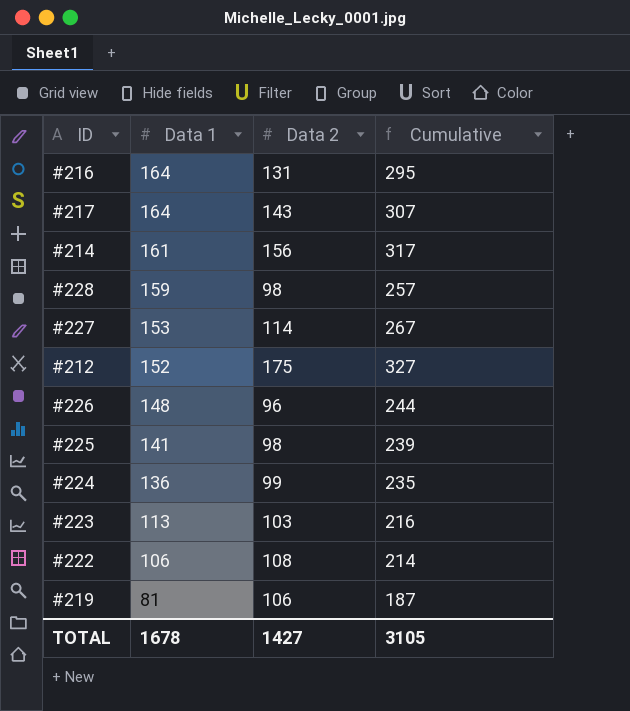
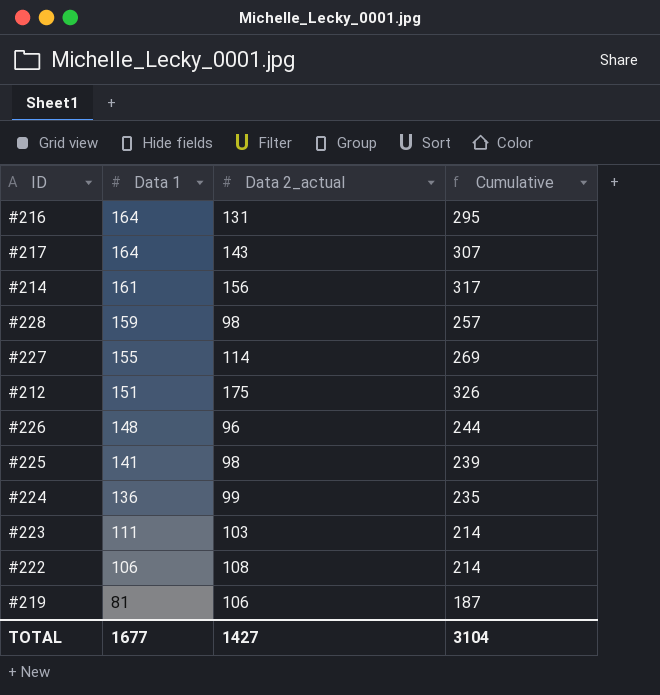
column name: Data 2 -> Data 2_actual
#227 | Data 1: 153 -> 155
#227 | Cumulative: 267 -> 269
#212 | Data 1: 152 -> 151
#212 | Cumulative: 327 -> 326
#223 | Data 1: 113 -> 111
#223 | Cumulative: 216 -> 214
TOTAL | Data 1: 1678 -> 1677
TOTAL | Cumulative: 3105 -> 3104

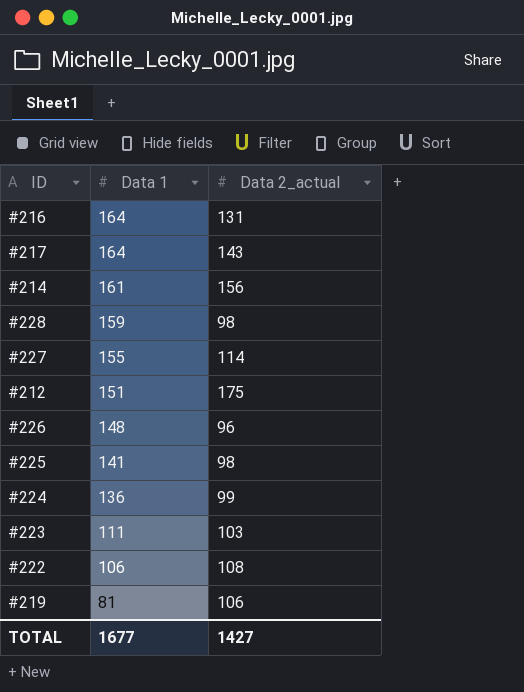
column Cumulative | formula: [Data 1] + [Data 2_actual] -> none

